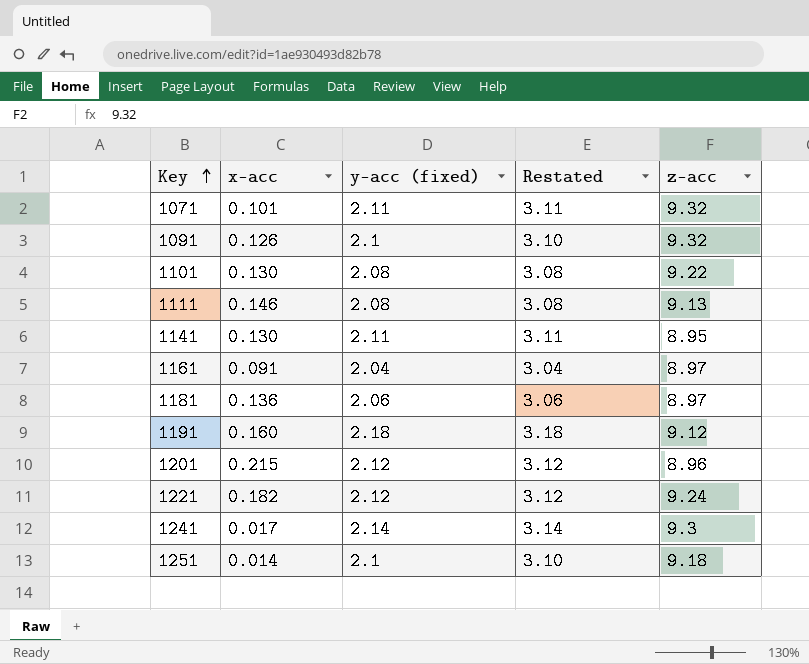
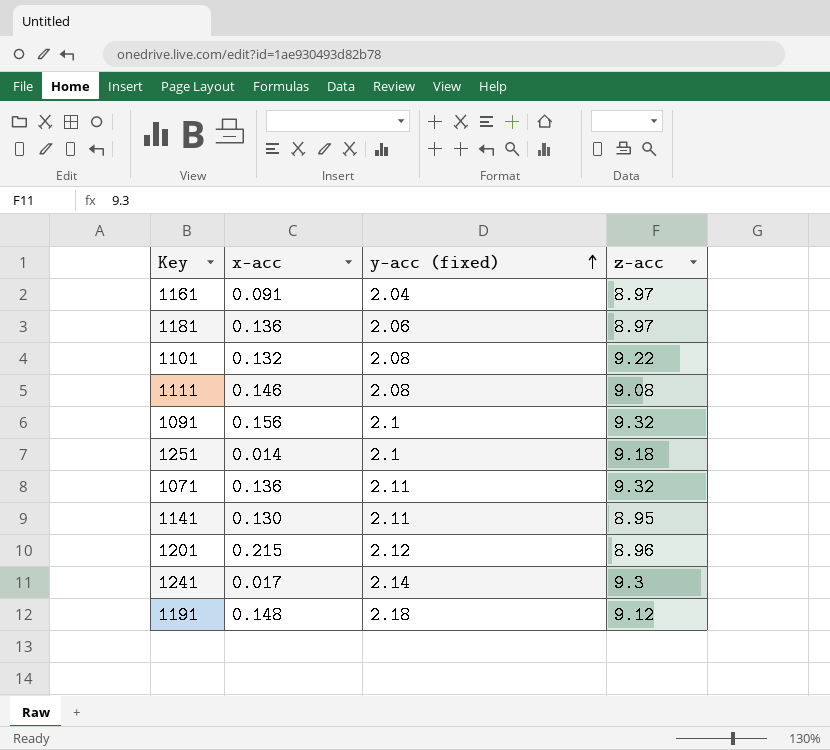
row order: Key ascending -> y-acc (fixed) ascending
column Restated | formula: [y-acc (fixed)] + 1 -> none
row 1221: 0.182 | 2.12 | 3.12 | 9.24 -> none
1101 | x-acc: 0.130 -> 0.132
1111 | z-acc: 9.13 -> 9.08
1091 | x-acc: 0.126 -> 0.156
1071 | x-acc: 0.101 -> 0.136
1191 | x-acc: 0.160 -> 0.148

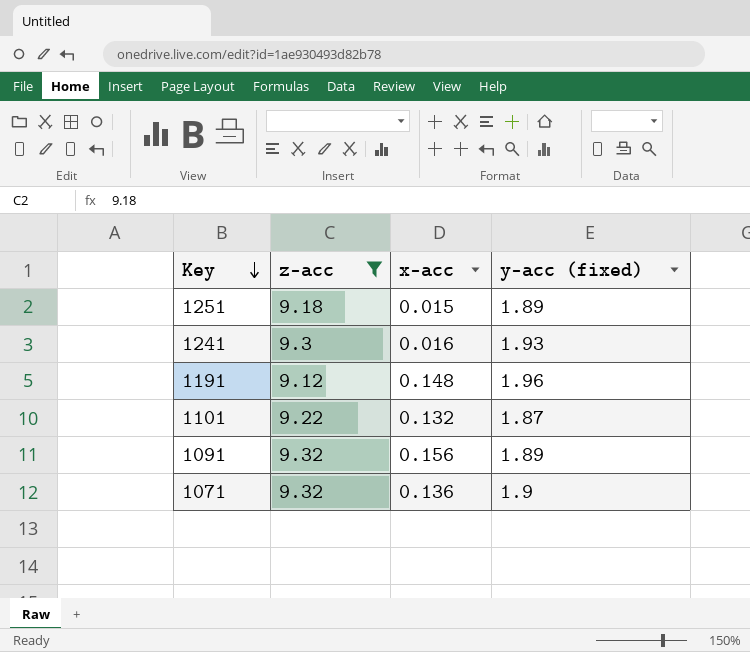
filter: none -> z-acc >= 9.12
row order: y-acc (fixed) ascending -> Key descending
column z-acc | position: 4 -> 2
1251 | x-acc: 0.014 -> 0.015
1251 | y-acc (fixed): 2.1 -> 1.89
1241 | x-acc: 0.017 -> 0.016
1241 | y-acc (fixed): 2.14 -> 1.93
1191 | y-acc (fixed): 2.18 -> 1.96
1101 | y-acc (fixed): 2.08 -> 1.87
1091 | y-acc (fixed): 2.1 -> 1.89
1071 | y-acc (fixed): 2.11 -> 1.9

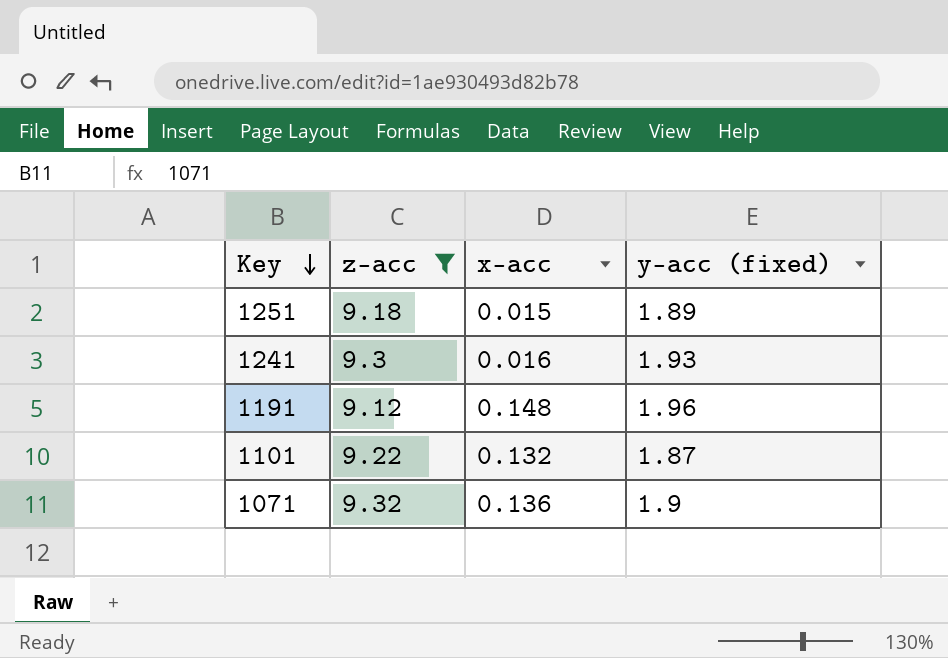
row 1091: 9.32 | 0.156 | 1.89 -> none

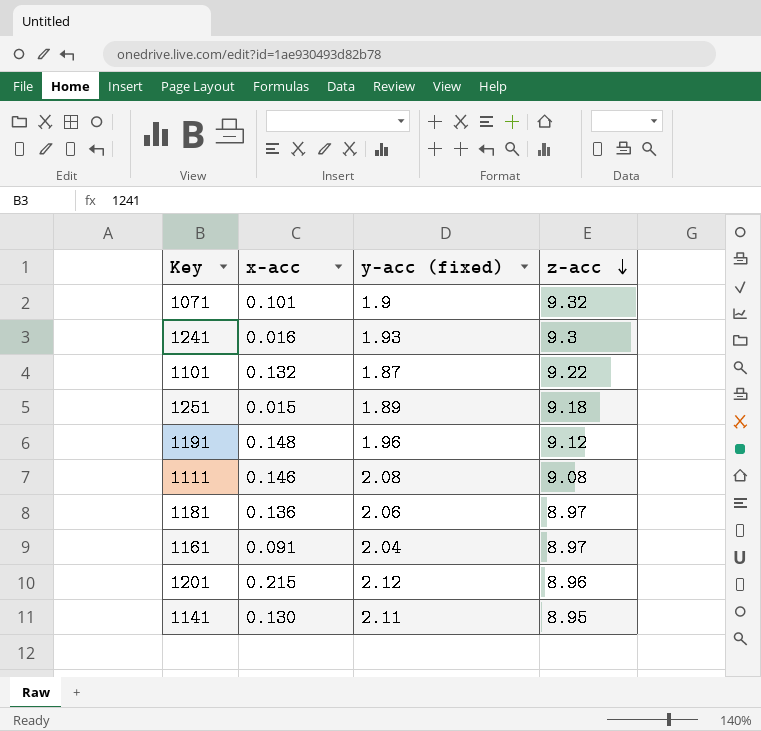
filter: z-acc >= 9.12 -> none
row order: Key descending -> z-acc descending
column z-acc | position: 2 -> 4
1071 | x-acc: 0.136 -> 0.101

